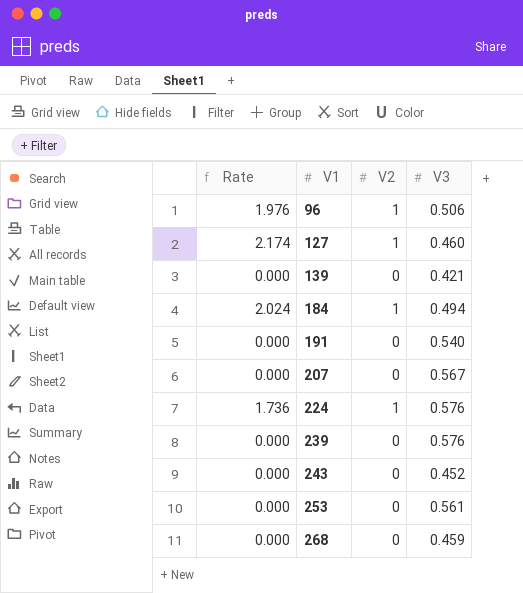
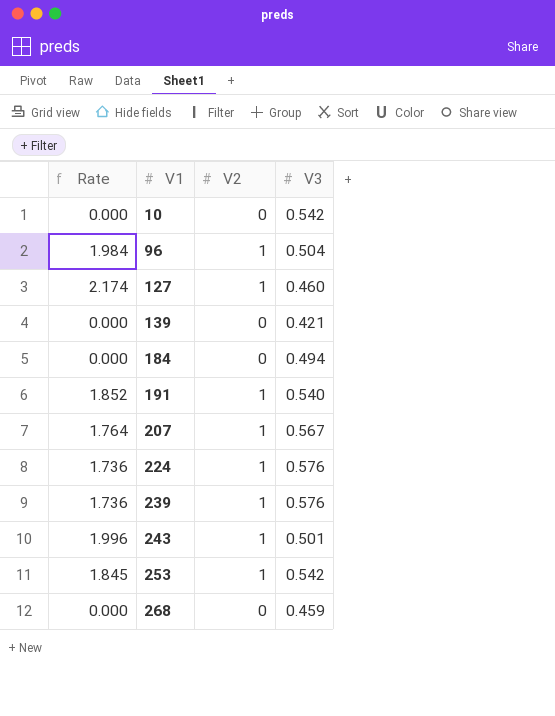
row 10: none -> 0.000 | 0 | 0.542
96 | Rate: 1.976 -> 1.984
96 | V3: 0.506 -> 0.504
184 | Rate: 2.024 -> 0.000
184 | V2: 1 -> 0
191 | Rate: 0.000 -> 1.852
191 | V2: 0 -> 1
207 | Rate: 0.000 -> 1.764
207 | V2: 0 -> 1
239 | Rate: 0.000 -> 1.736
239 | V2: 0 -> 1
243 | Rate: 0.000 -> 1.996
243 | V2: 0 -> 1
243 | V3: 0.452 -> 0.501
253 | Rate: 0.000 -> 1.845
253 | V2: 0 -> 1
253 | V3: 0.561 -> 0.542

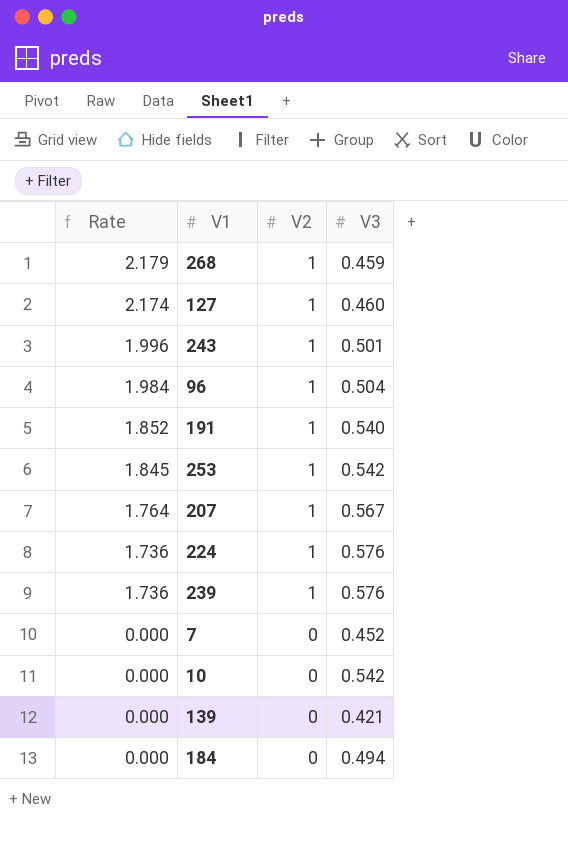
row order: V1 ascending -> Rate descending
268 | Rate: 0.000 -> 2.179
268 | V2: 0 -> 1
row 7: none -> 0.000 | 0 | 0.452

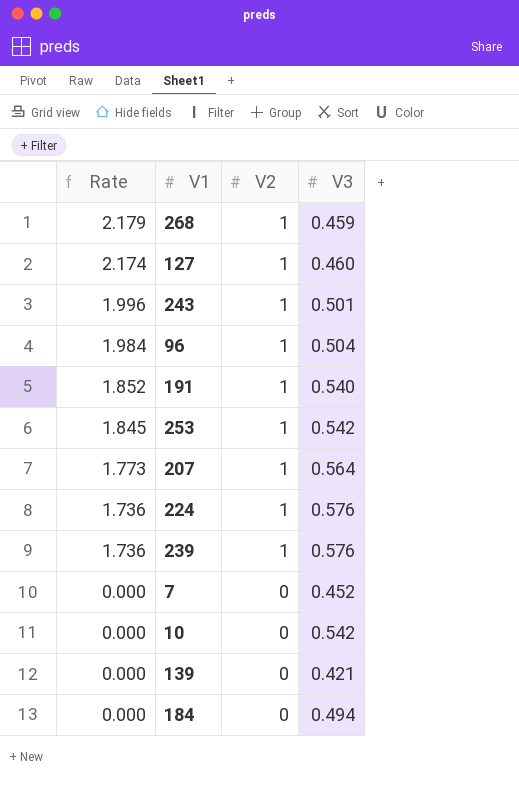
207 | Rate: 1.764 -> 1.773
207 | V3: 0.567 -> 0.564

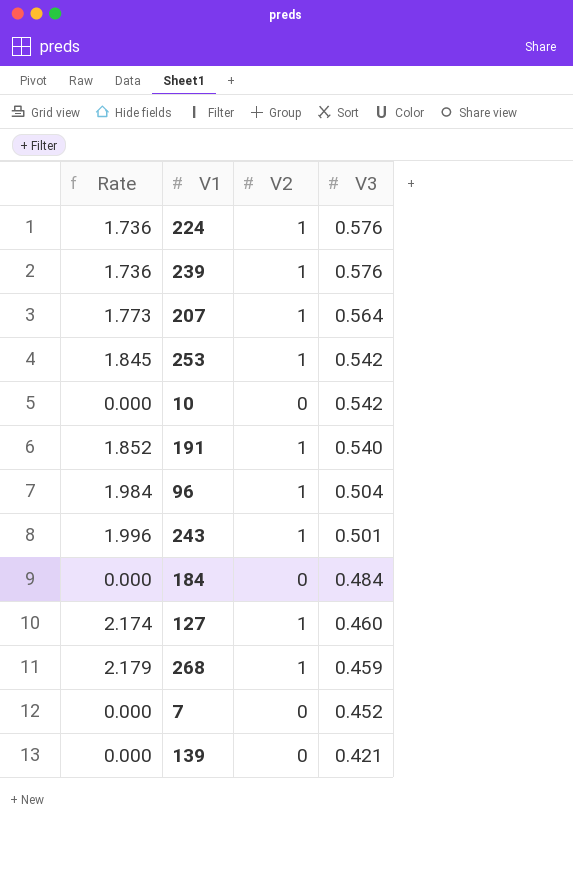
row order: Rate descending -> V3 descending
184 | V3: 0.494 -> 0.484

